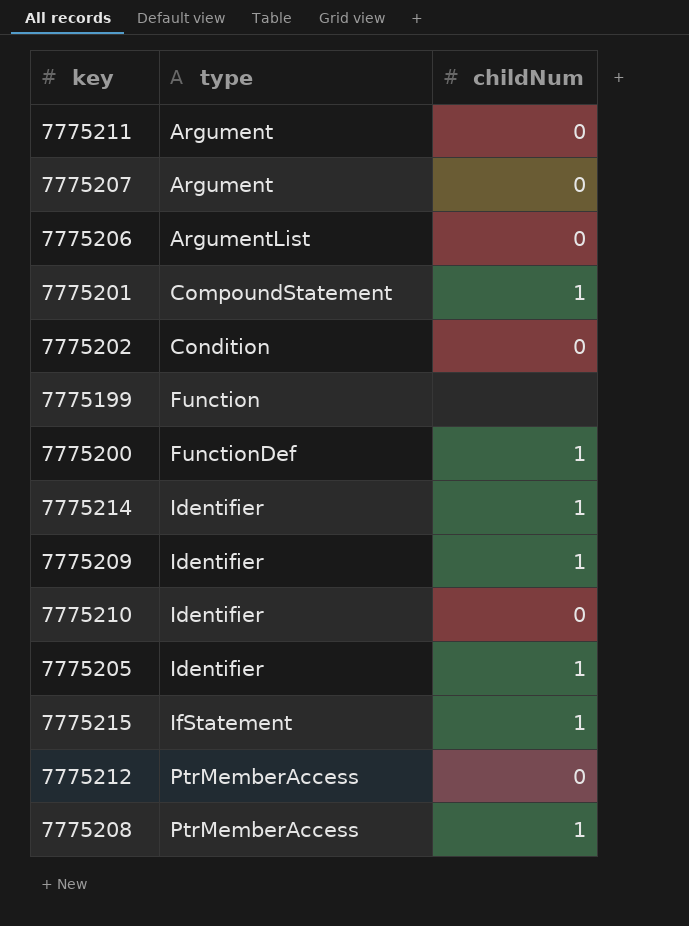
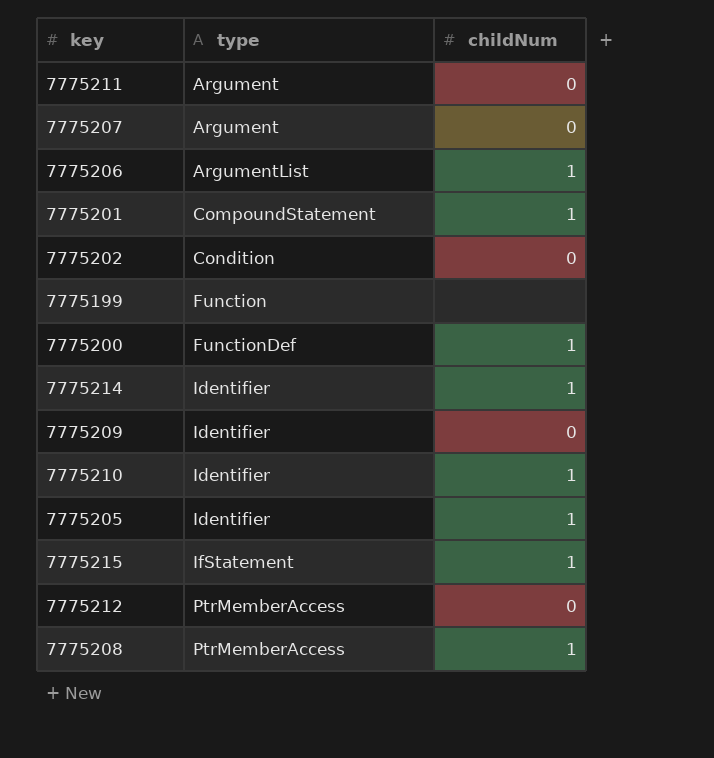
7775206 | childNum: 0 -> 1
7775209 | childNum: 1 -> 0
7775210 | childNum: 0 -> 1

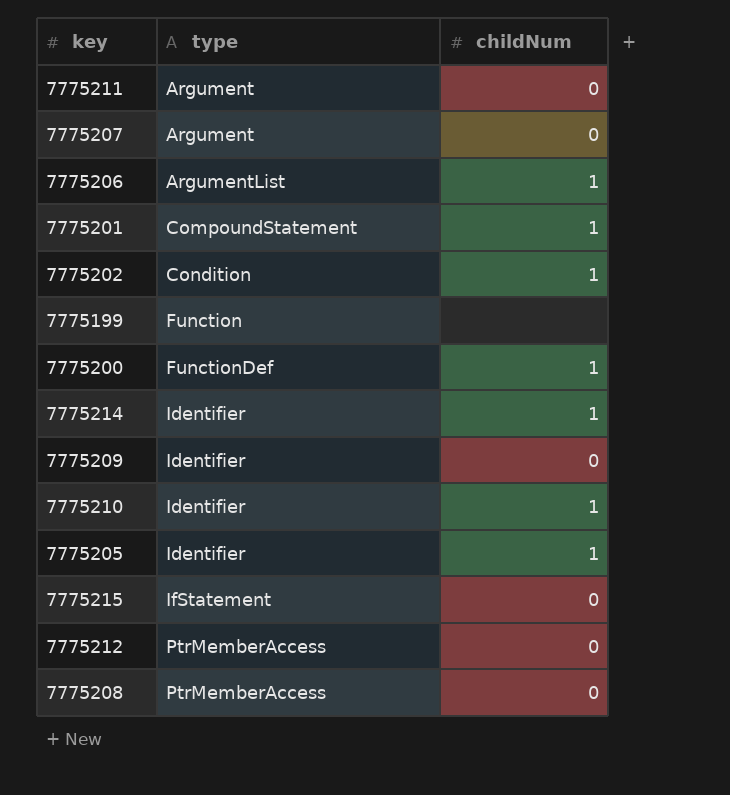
7775202 | childNum: 0 -> 1
7775215 | childNum: 1 -> 0
7775208 | childNum: 1 -> 0

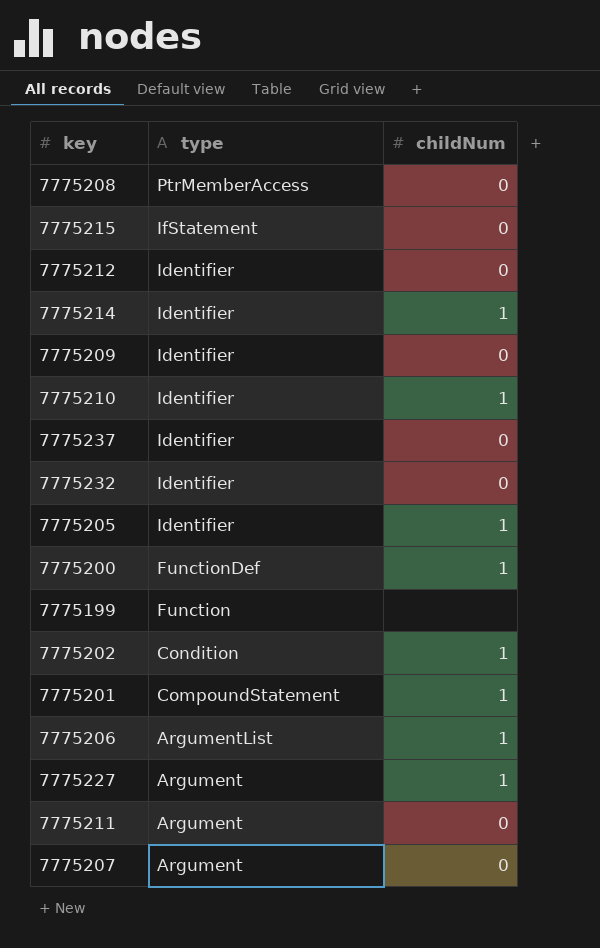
row order: type ascending -> type descending
7775212 | type: PtrMemberAccess -> Identifier
row 7775237: none -> Identifier | 0
row 7775232: none -> Identifier | 0
row 7775227: none -> Argument | 1

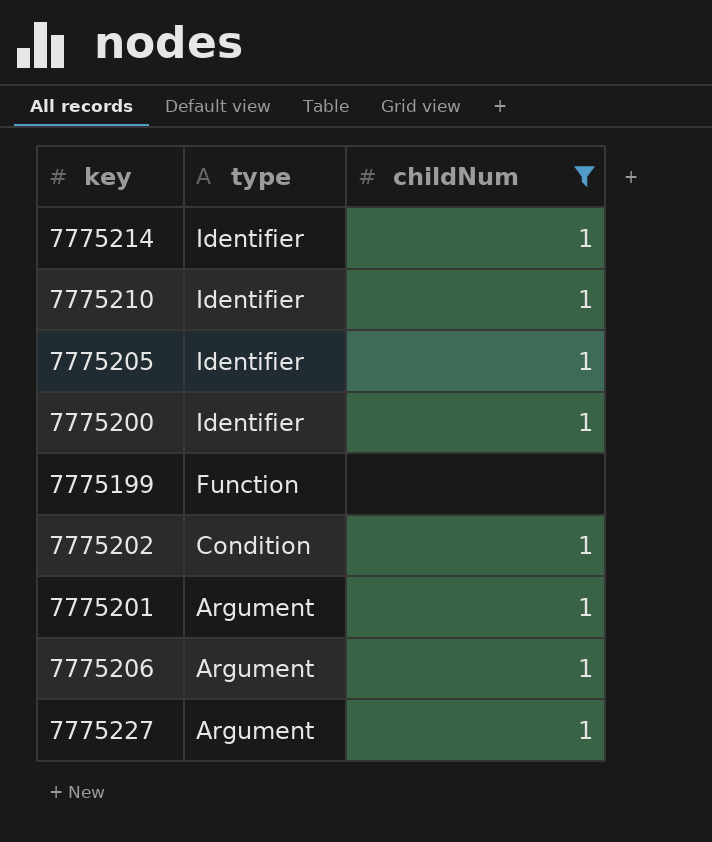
filter: none -> childNum != 0
7775200 | type: FunctionDef -> Identifier
7775201 | type: CompoundStatement -> Argument
7775206 | type: ArgumentList -> Argument

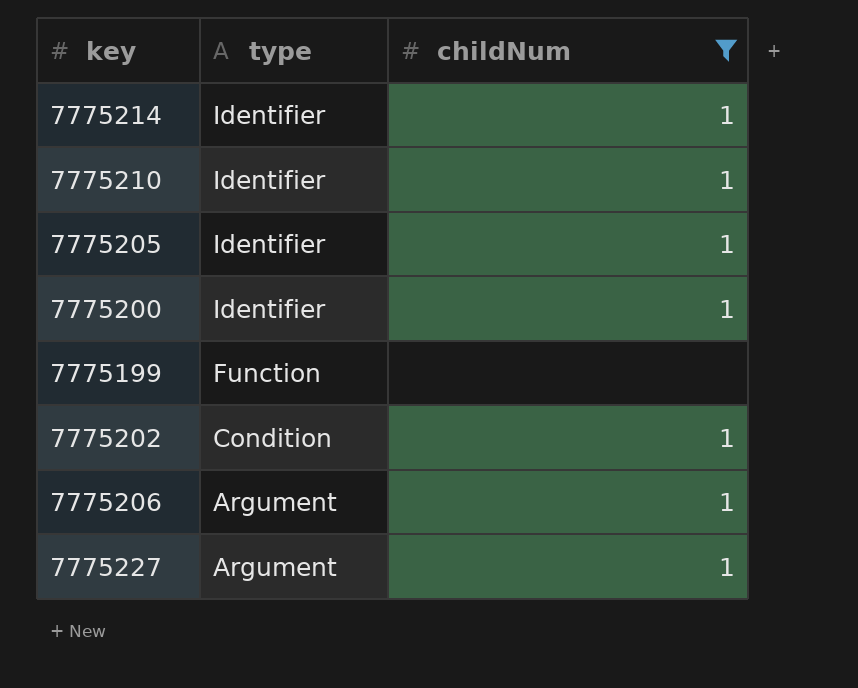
row 7775201: Argument | 1 -> none

